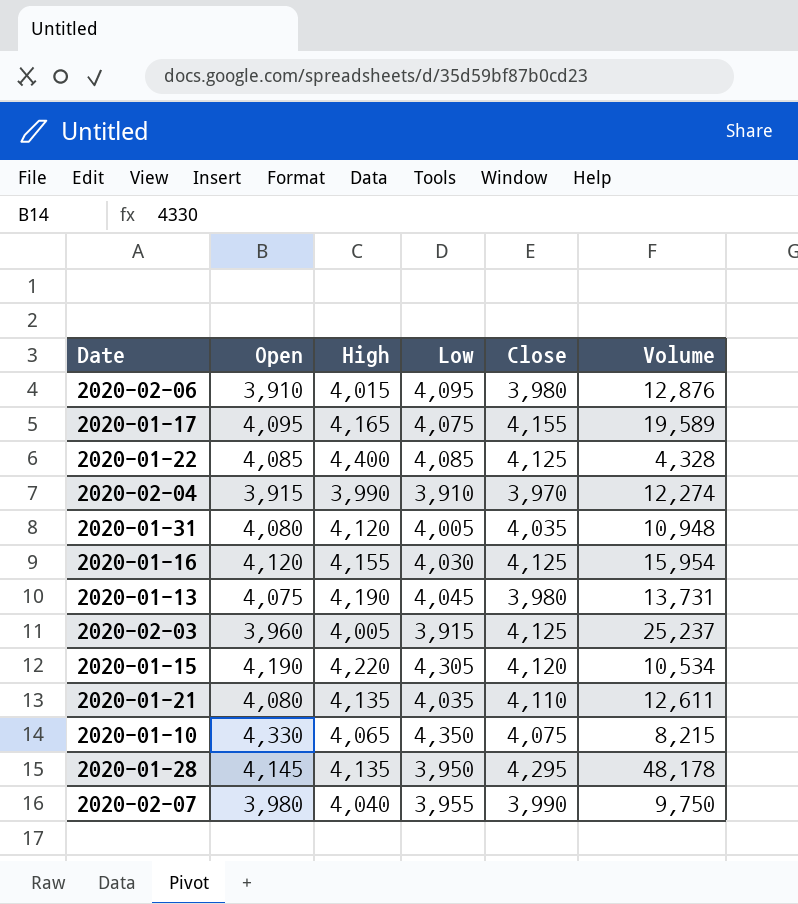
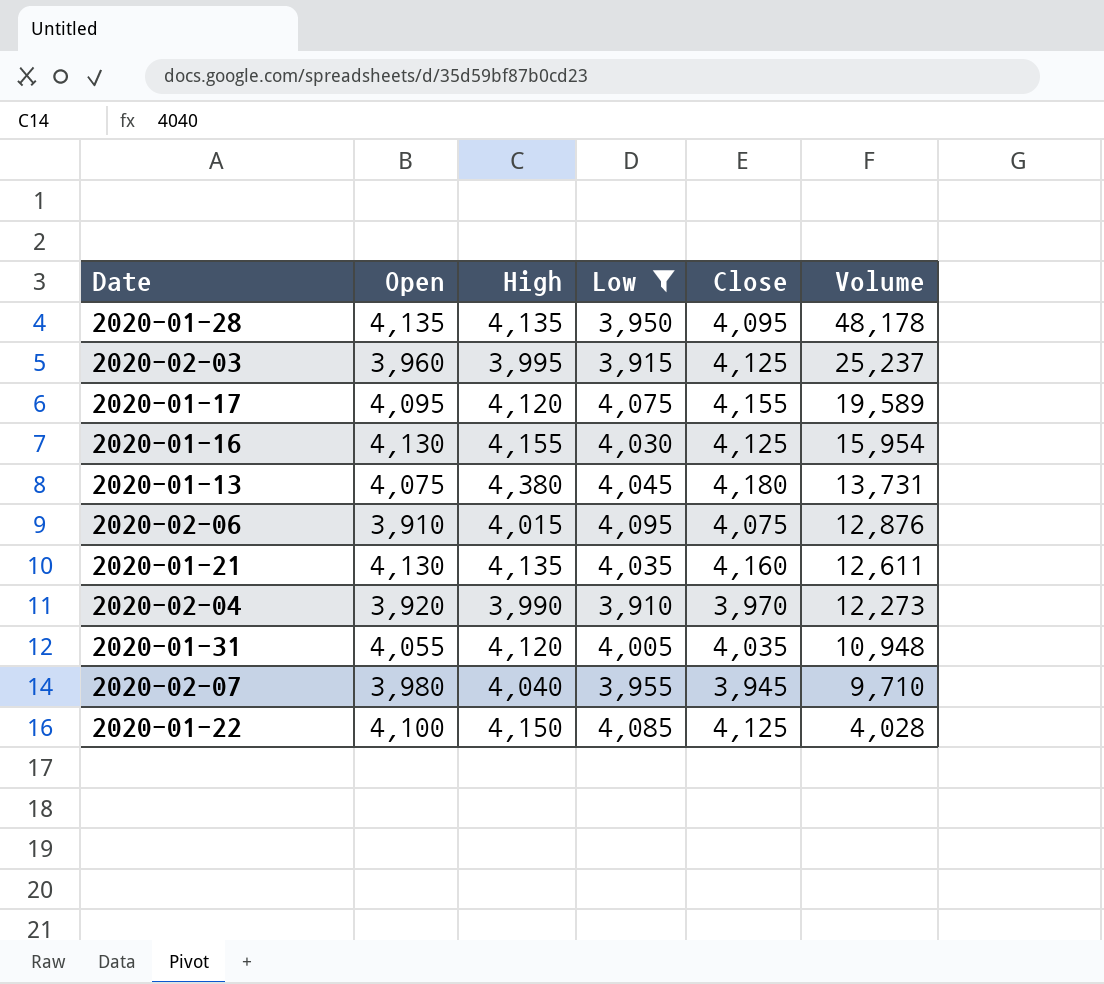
filter: none -> Low <= 4,095
row order: none -> Volume descending
2020-01-28 | Open: 4,145 -> 4,135
2020-01-28 | Close: 4,295 -> 4,095
2020-02-03 | High: 4,005 -> 3,995
2020-01-17 | High: 4,165 -> 4,120
2020-01-16 | Open: 4,120 -> 4,130
2020-01-13 | High: 4,190 -> 4,380
2020-01-13 | Close: 3,980 -> 4,180
2020-02-06 | Close: 3,980 -> 4,075
2020-01-21 | Open: 4,080 -> 4,130
2020-01-21 | Close: 4,110 -> 4,160
2020-02-04 | Open: 3,915 -> 3,920
2020-02-04 | Volume: 12,274 -> 12,273
2020-01-31 | Open: 4,080 -> 4,055
2020-02-07 | Close: 3,990 -> 3,945
2020-02-07 | Volume: 9,750 -> 9,710
2020-01-22 | Open: 4,085 -> 4,100
2020-01-22 | High: 4,400 -> 4,150
2020-01-22 | Volume: 4,328 -> 4,028

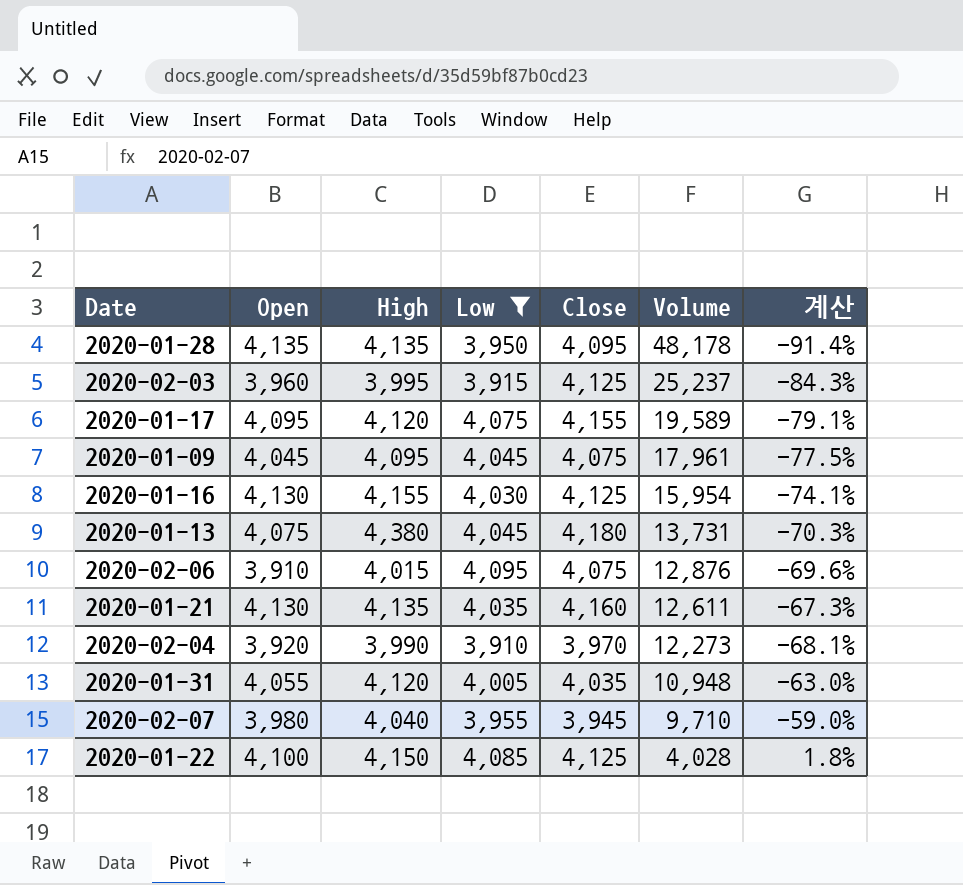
column 계산 | formula: none -> ([Open] - [Volume]) / [Volume]
row 2020-01-09: none -> 4,045 | 4,095 | 4,045 | 4,075 | 17,961 | -77.5%

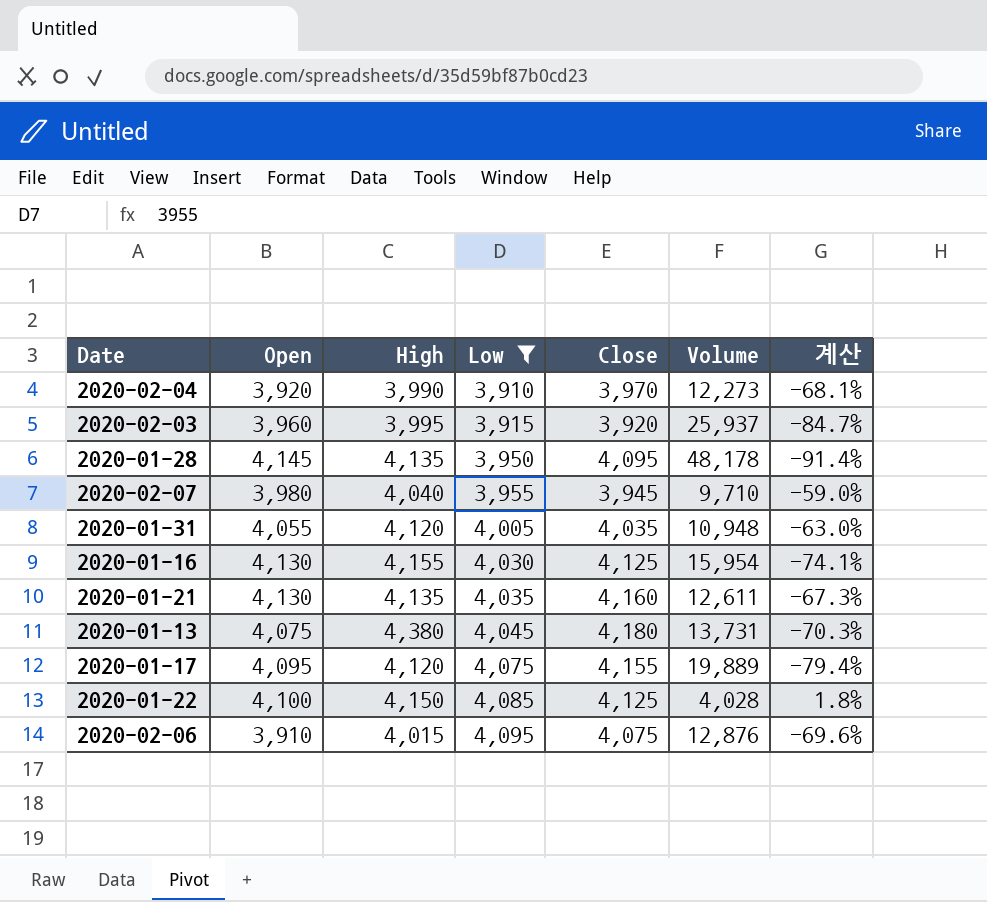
row order: Volume descending -> Low ascending
row 2020-01-09: 4,045 | 4,095 | 4,045 | 4,075 | 17,961 | -77.5% -> none
2020-02-03 | Close: 4,125 -> 3,920
2020-02-03 | Volume: 25,237 -> 25,937
2020-02-03 | 계산: -84.3% -> -84.7%
2020-01-28 | Open: 4,135 -> 4,145
2020-01-17 | Volume: 19,589 -> 19,889
2020-01-17 | 계산: -79.1% -> -79.4%

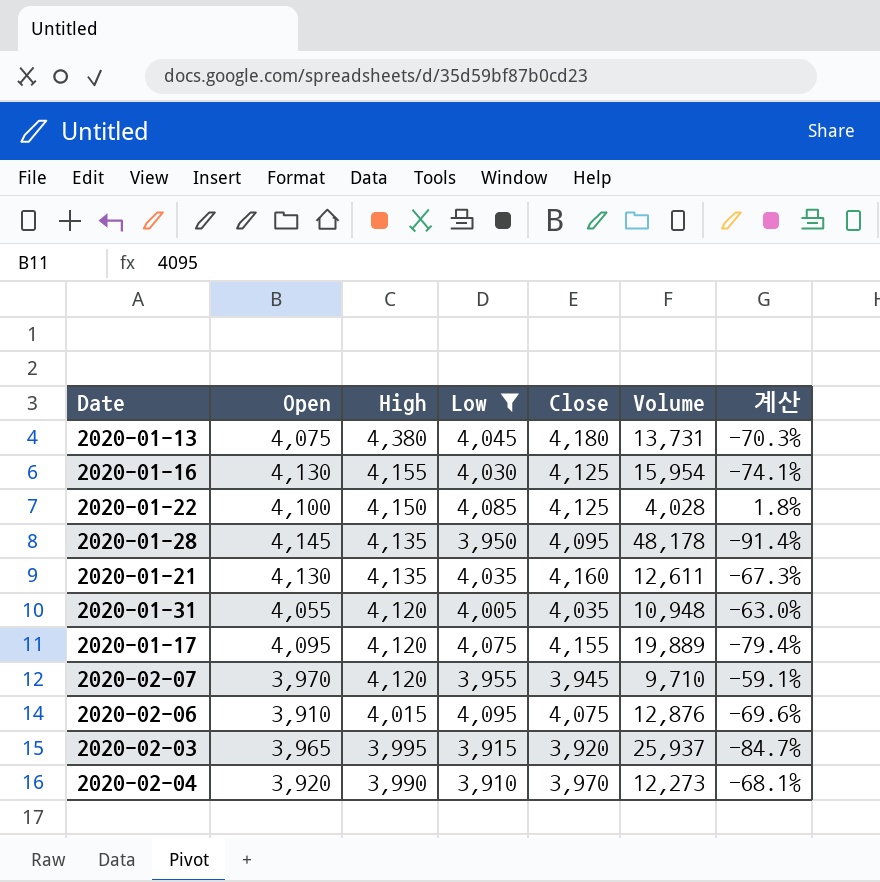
row order: Low ascending -> High descending
2020-02-07 | Open: 3,980 -> 3,970
2020-02-07 | High: 4,040 -> 4,120
2020-02-07 | 계산: -59.0% -> -59.1%
2020-02-03 | Open: 3,960 -> 3,965

